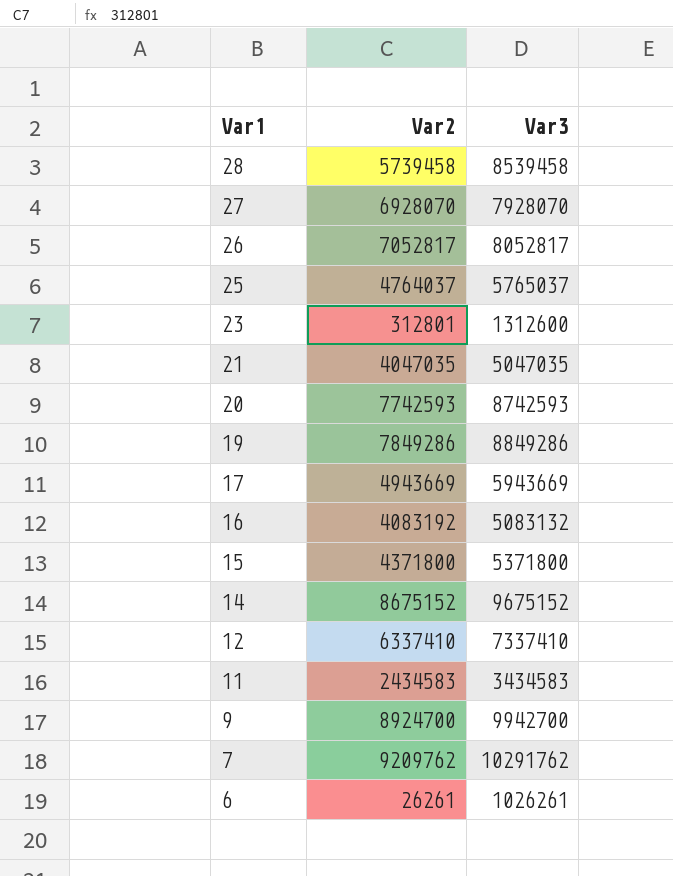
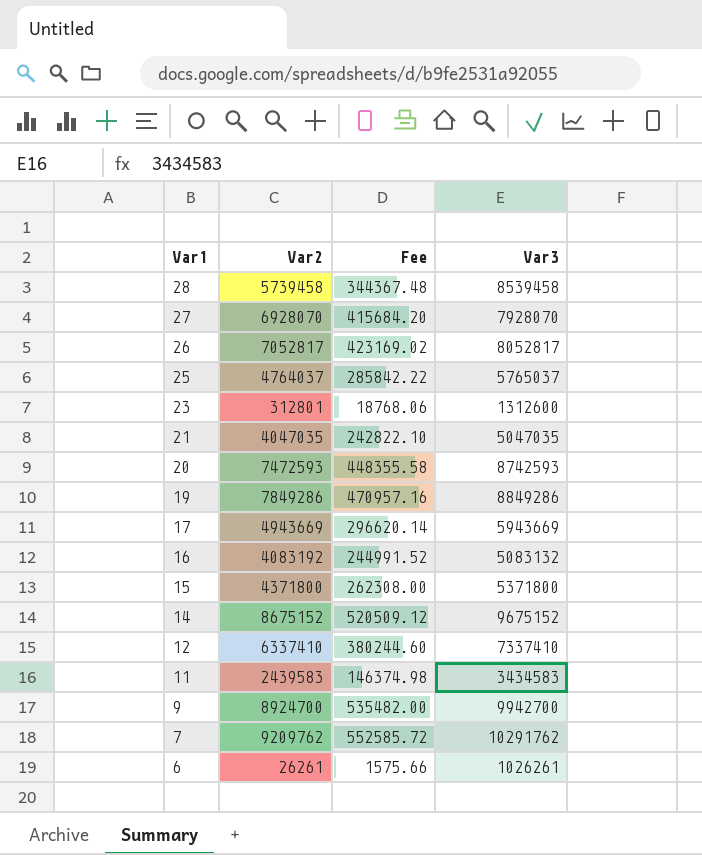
column Fee | formula: none -> [Var2] * 0.06
20 | Var2: 7742593 -> 7472593
11 | Var2: 2434583 -> 2439583

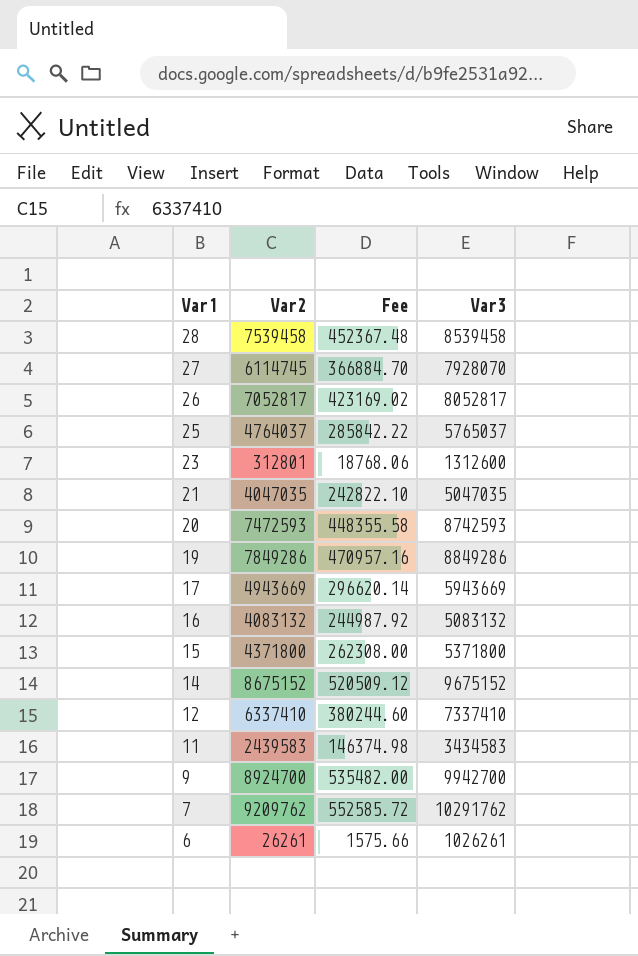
28 | Var2: 5739458 -> 7539458
28 | Fee: 344367.48 -> 452367.48
27 | Var2: 6928070 -> 6114745
27 | Fee: 415684.20 -> 366884.70
16 | Var2: 4083192 -> 4083132
16 | Fee: 244991.52 -> 244987.92

